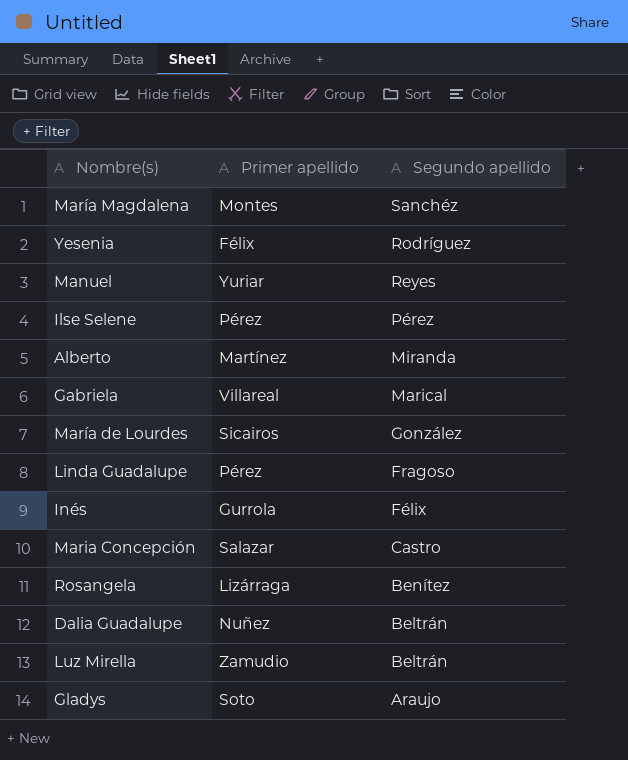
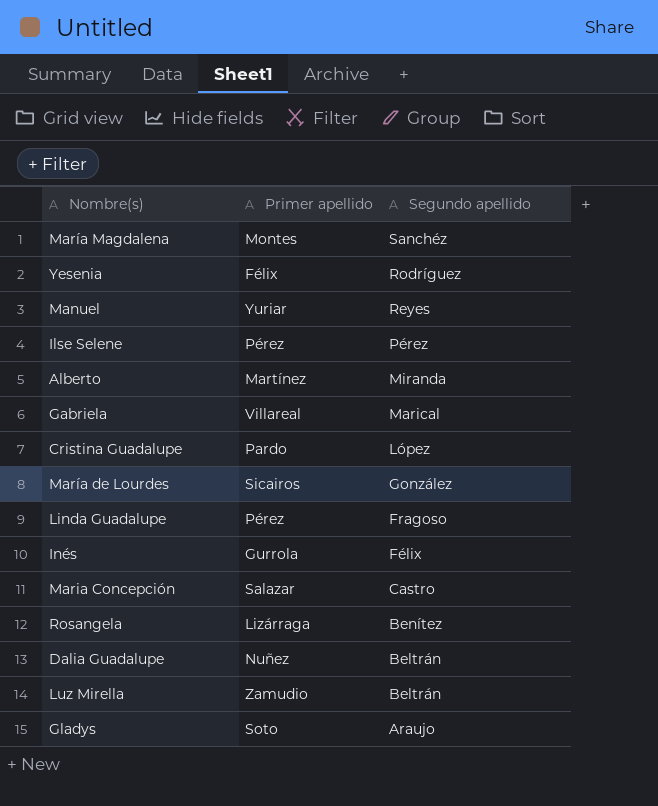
row Cristina Guadalupe: none -> Pardo | López

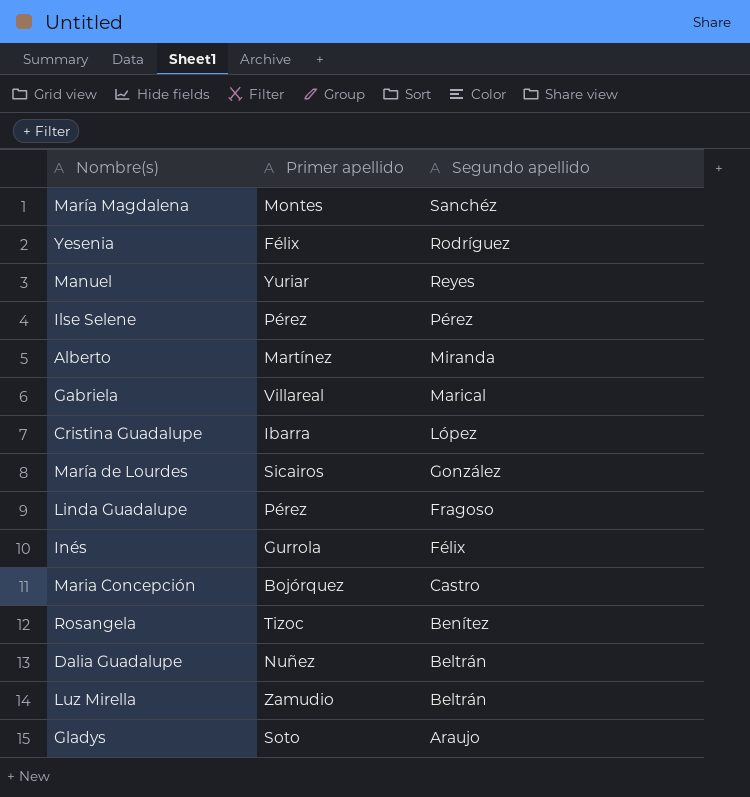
Cristina Guadalupe | Primer apellido: Pardo -> Ibarra
Maria Concepción | Primer apellido: Salazar -> Bojórquez
Rosangela | Primer apellido: Lizárraga -> Tizoc

